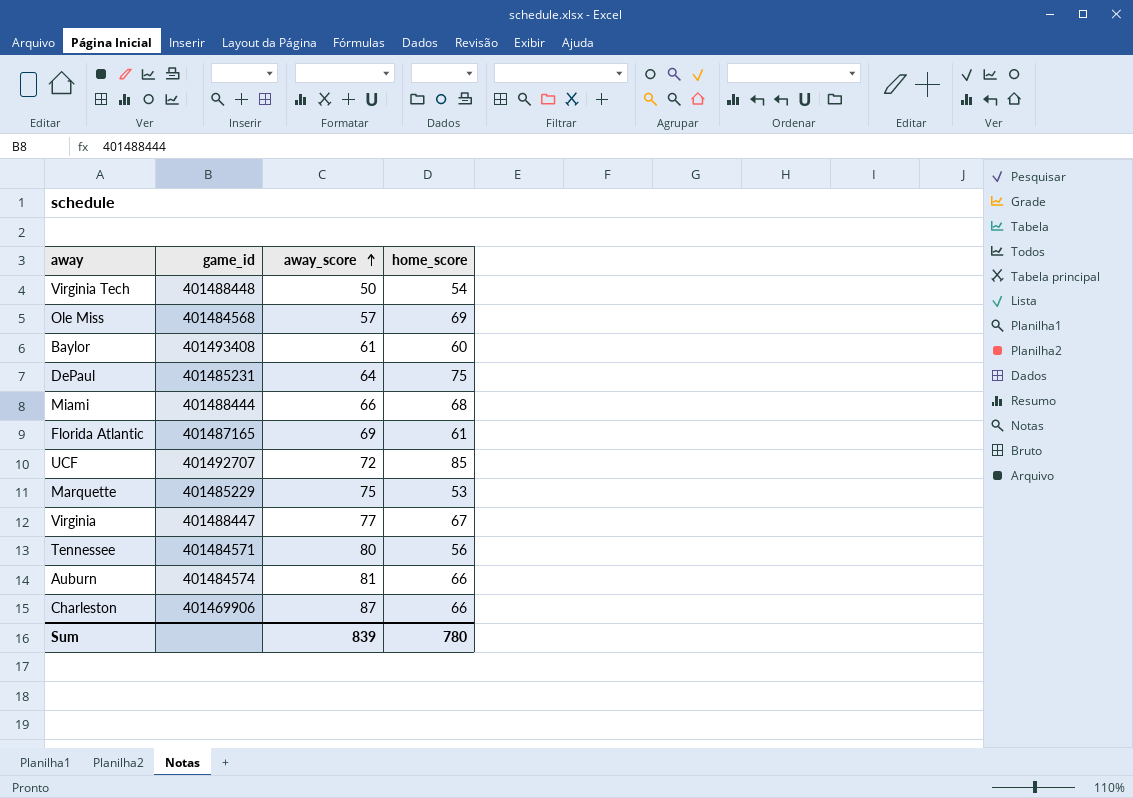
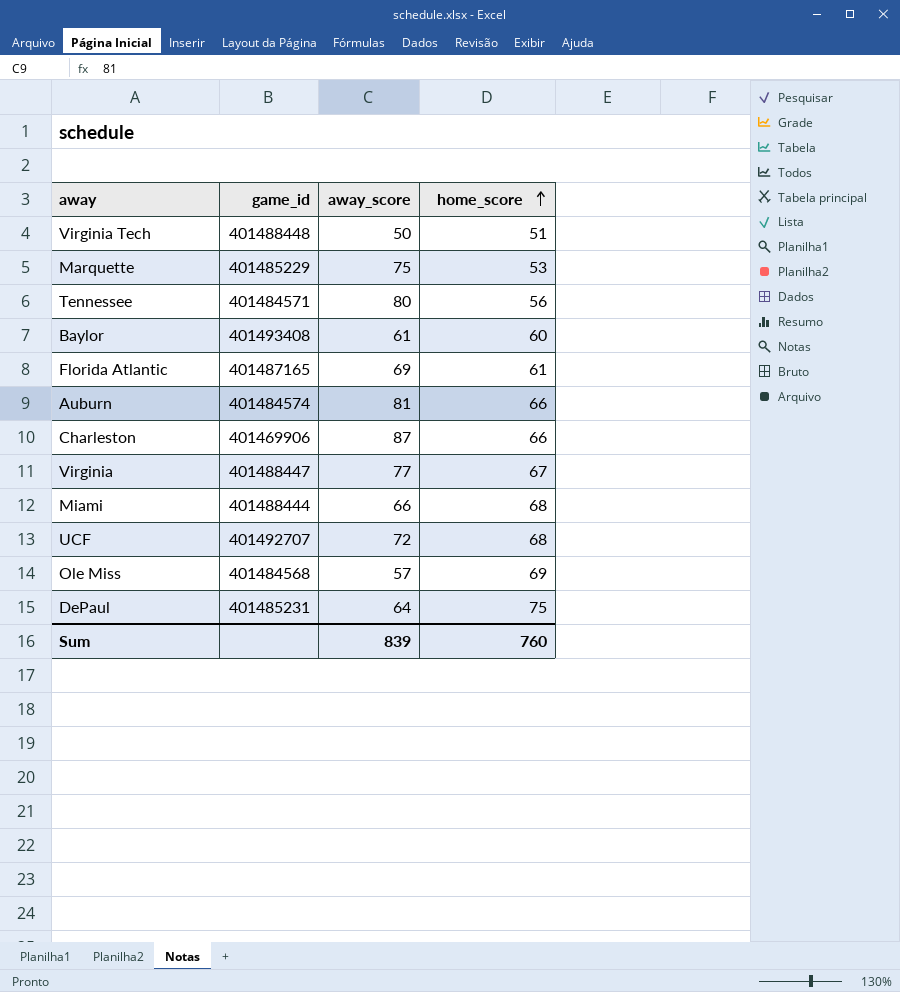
row order: away_score ascending -> home_score ascending
Virginia Tech | home_score: 54 -> 51
UCF | home_score: 85 -> 68
Sum | home_score: 780 -> 760

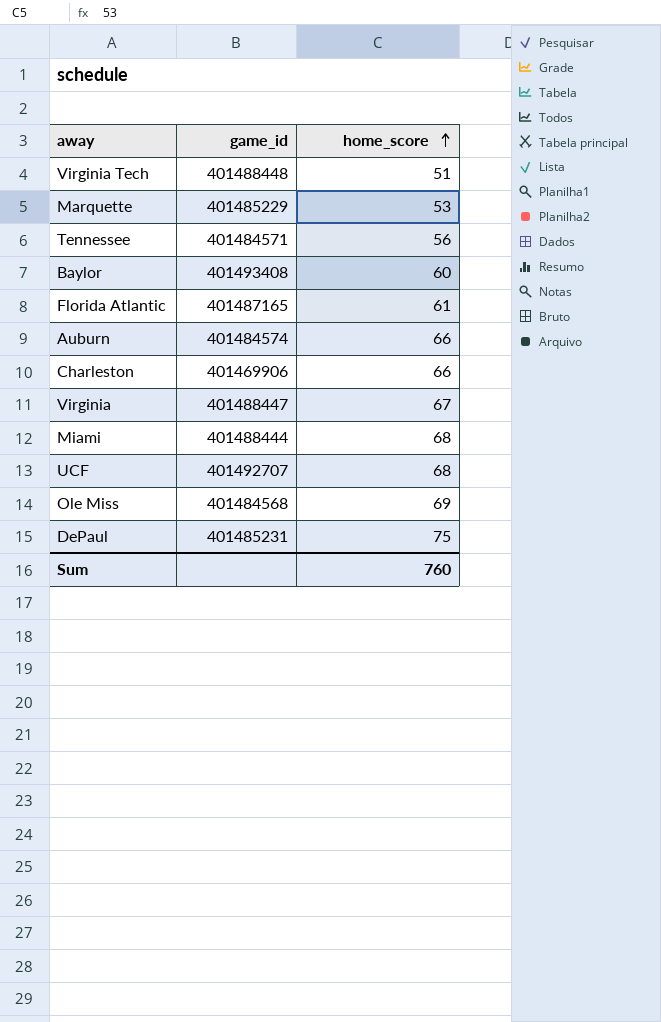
column away_score | position: 3 -> none

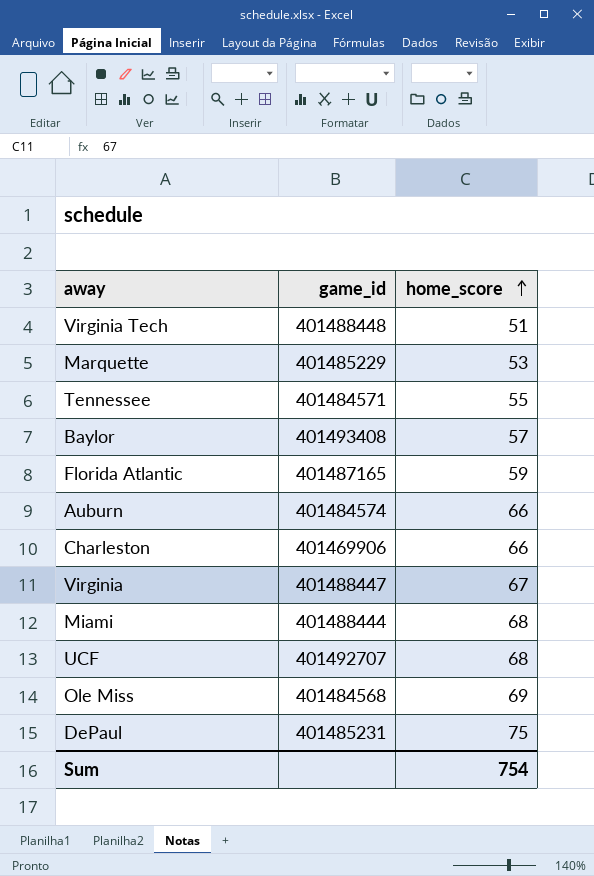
Tennessee | home_score: 56 -> 55
Baylor | home_score: 60 -> 57
Florida Atlantic | home_score: 61 -> 59
Sum | home_score: 760 -> 754

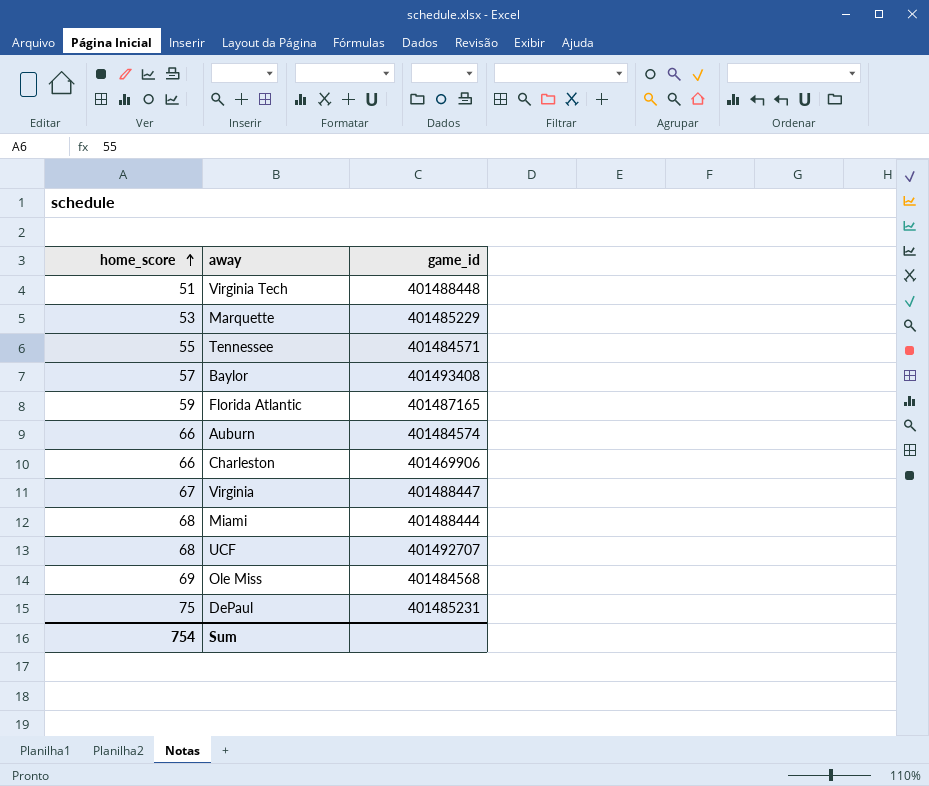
column home_score | position: 3 -> 1

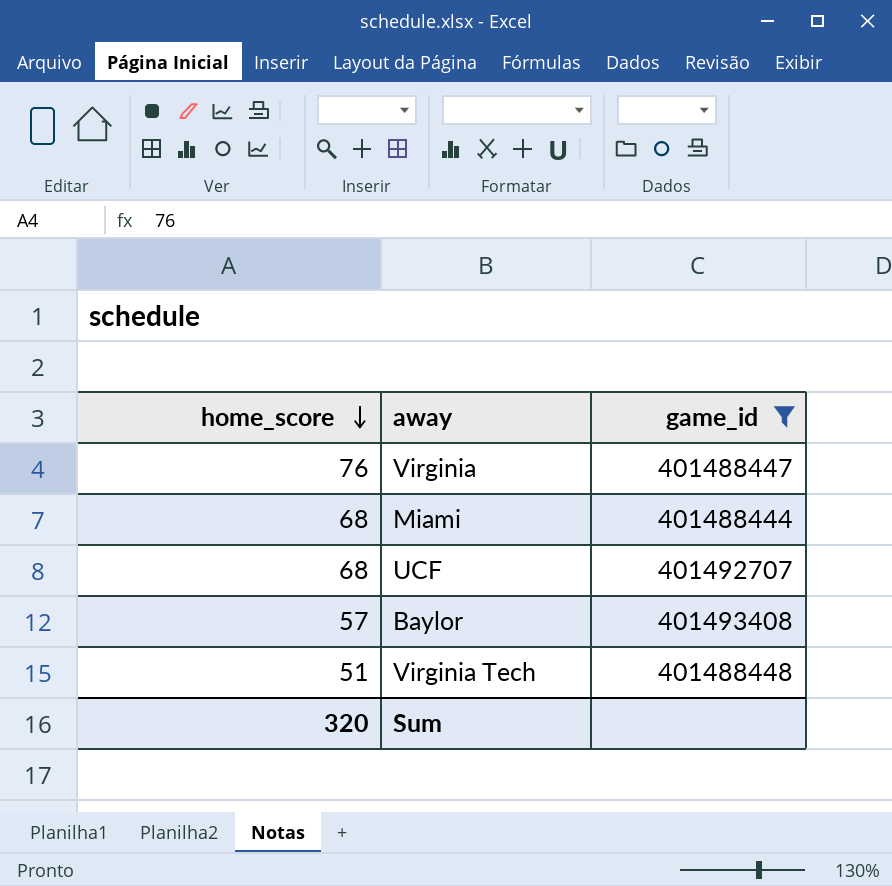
filter: none -> game_id >= 401488444
row order: home_score ascending -> home_score descending
Virginia | home_score: 67 -> 76
Sum | home_score: 754 -> 320

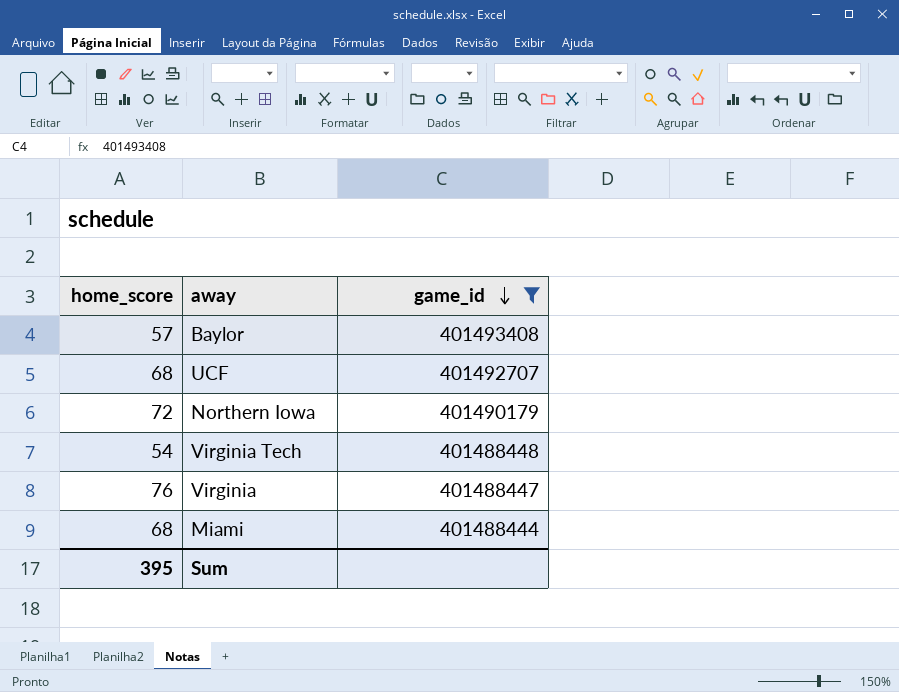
row order: home_score descending -> game_id descending
row Northern Iowa: none -> 72 | 401490179
Virginia Tech | home_score: 51 -> 54
Sum | home_score: 320 -> 395

